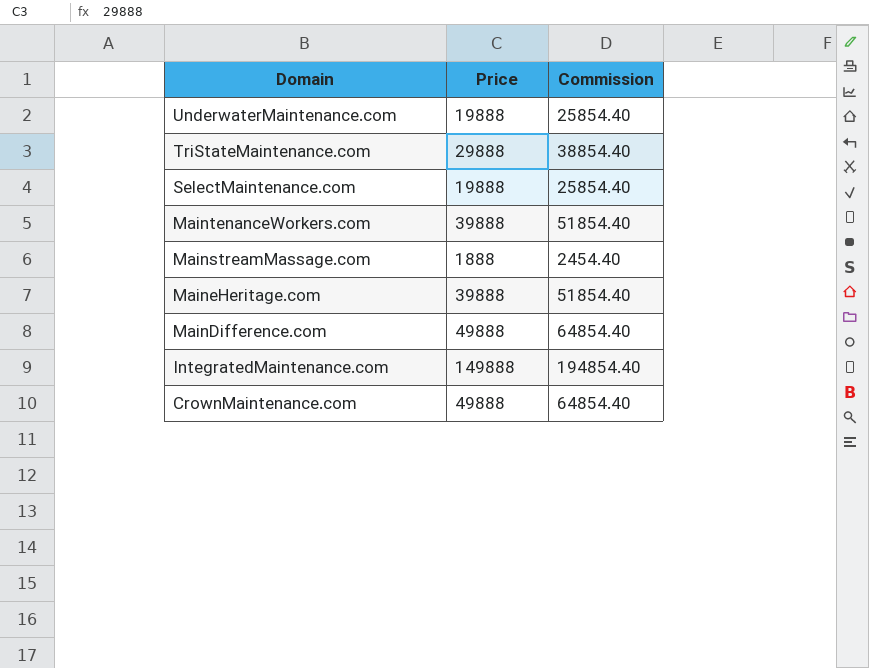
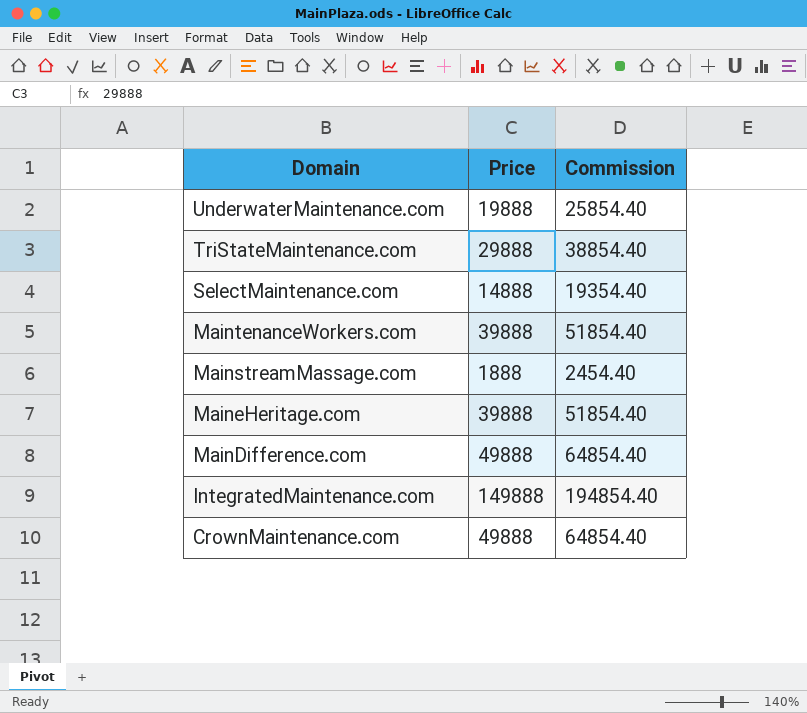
SelectMaintenance.com | Price: 19888 -> 14888
SelectMaintenance.com | Commission: 25854.40 -> 19354.40

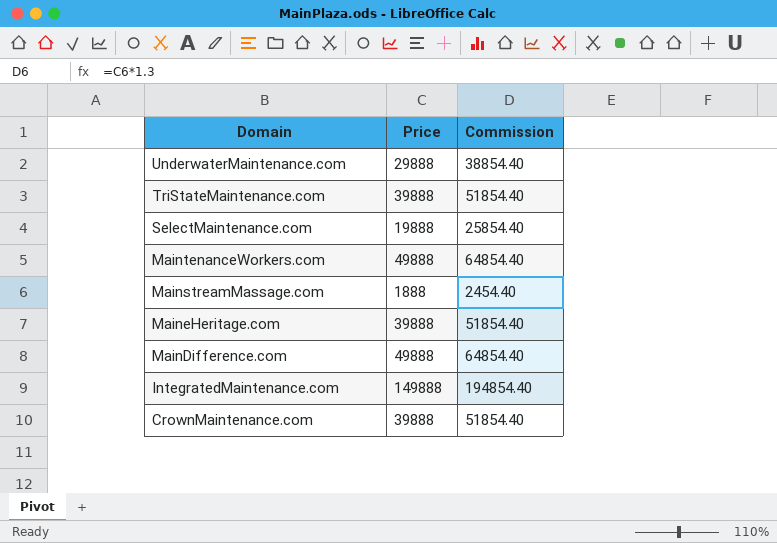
UnderwaterMaintenance.com | Price: 19888 -> 29888
UnderwaterMaintenance.com | Commission: 25854.40 -> 38854.40
TriStateMaintenance.com | Price: 29888 -> 39888
TriStateMaintenance.com | Commission: 38854.40 -> 51854.40
SelectMaintenance.com | Price: 14888 -> 19888
SelectMaintenance.com | Commission: 19354.40 -> 25854.40
MaintenanceWorkers.com | Price: 39888 -> 49888
MaintenanceWorkers.com | Commission: 51854.40 -> 64854.40
CrownMaintenance.com | Price: 49888 -> 39888
CrownMaintenance.com | Commission: 64854.40 -> 51854.40

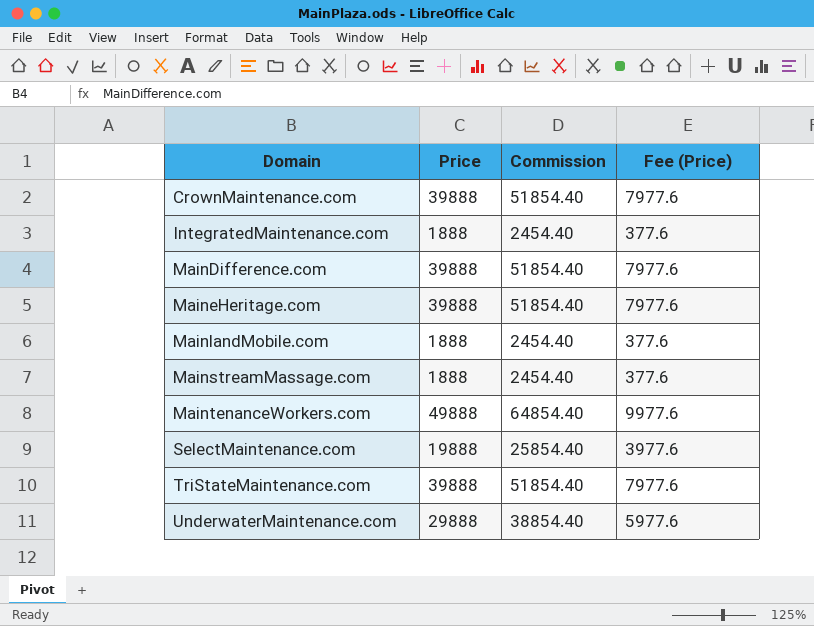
row order: Domain descending -> Domain ascending
column Fee (Price) | formula: none -> [Price] * 0.2
IntegratedMaintenance.com | Price: 149888 -> 1888
IntegratedMaintenance.com | Commission: 194854.40 -> 2454.40
MainDifference.com | Price: 49888 -> 39888
MainDifference.com | Commission: 64854.40 -> 51854.40
row MainlandMobile.com: none -> 1888 | 2454.40 | 377.6

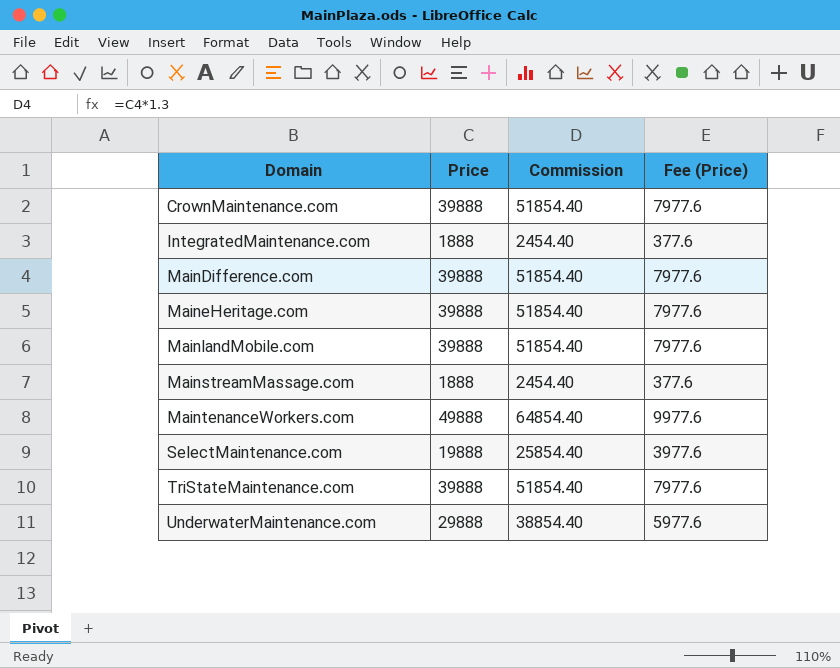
MainlandMobile.com | Price: 1888 -> 39888
MainlandMobile.com | Commission: 2454.40 -> 51854.40
MainlandMobile.com | Fee (Price): 377.6 -> 7977.6

